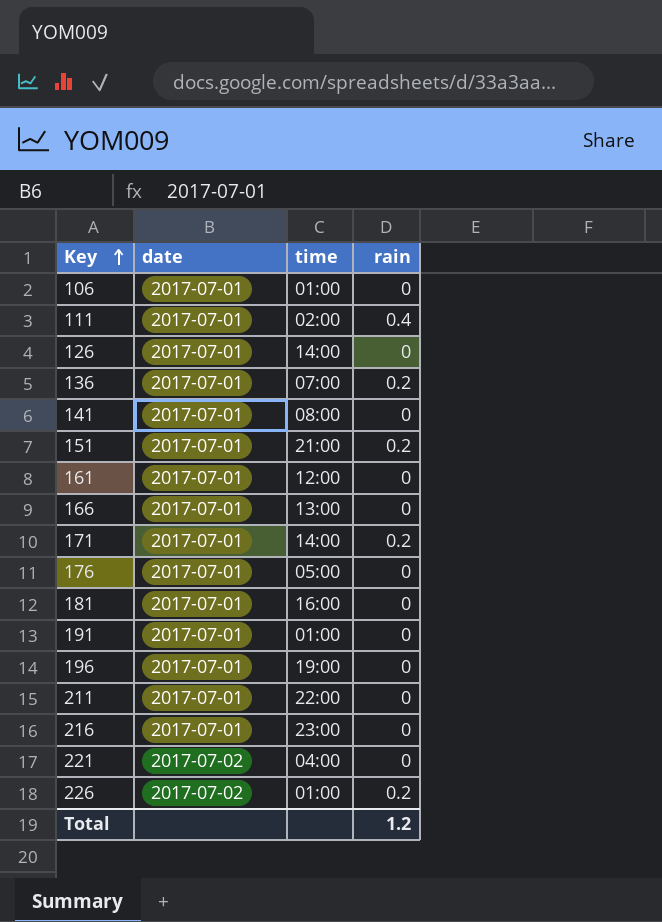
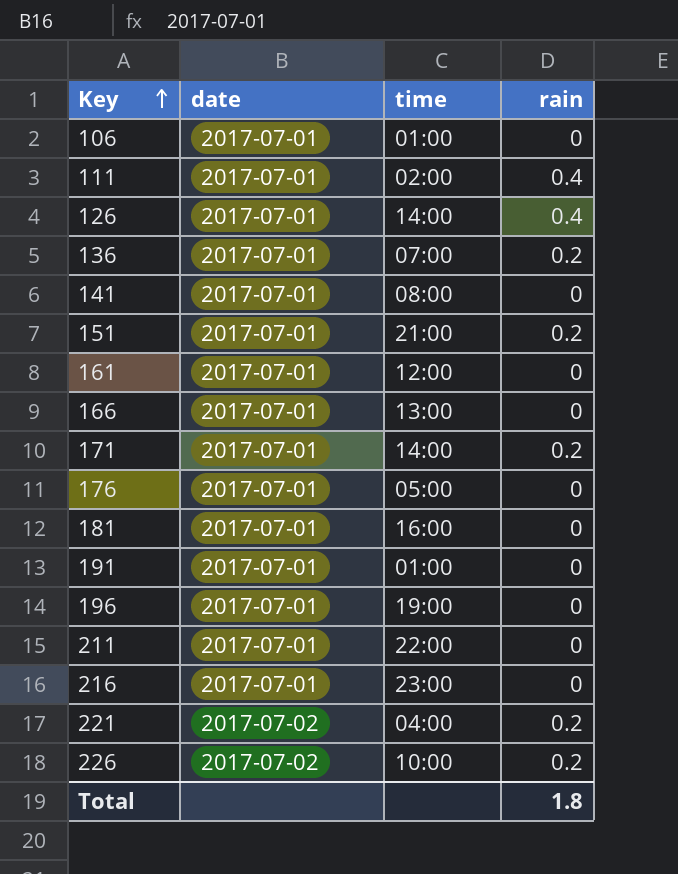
126 | rain: 0 -> 0.4
221 | rain: 0 -> 0.2
226 | time: 01:00 -> 10:00
Total | rain: 1.2 -> 1.8

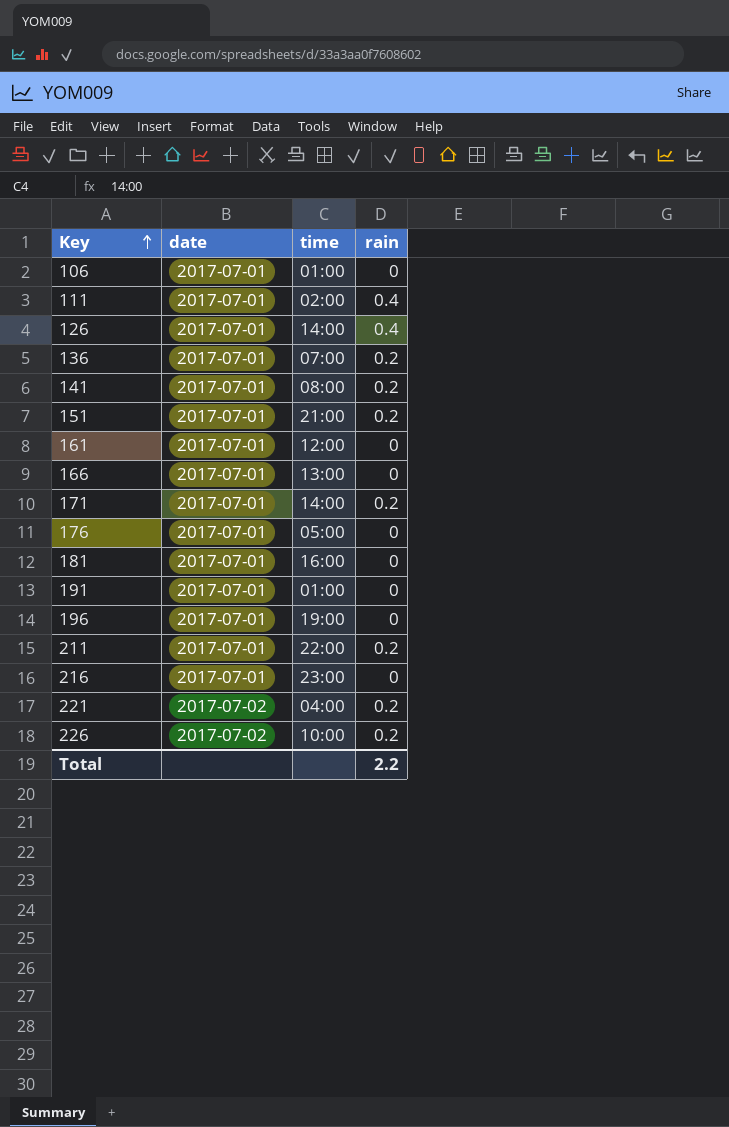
141 | rain: 0 -> 0.2
211 | rain: 0 -> 0.2
Total | rain: 1.8 -> 2.2

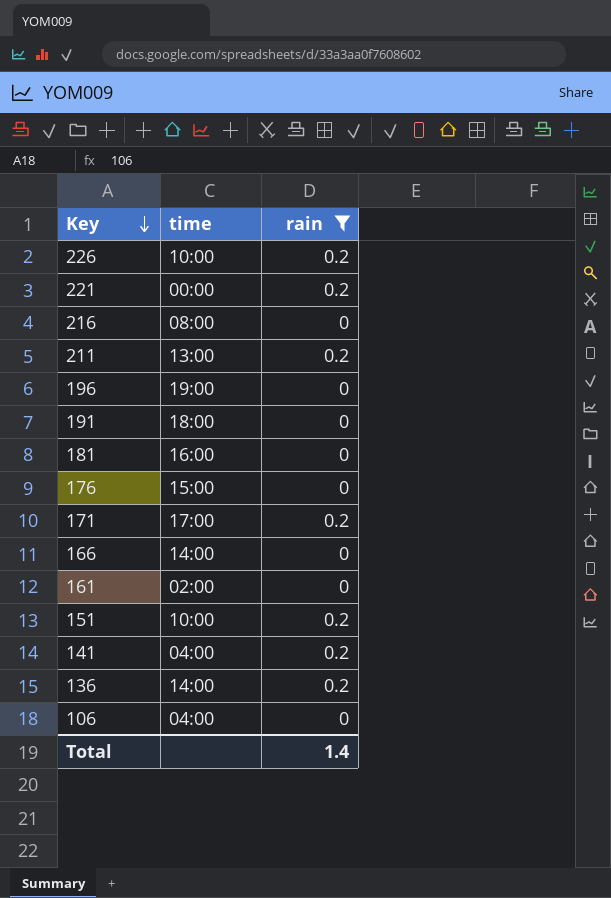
filter: none -> rain != 0.4
row order: Key ascending -> Key descending
column date | position: 2 -> none
221 | time: 04:00 -> 00:00
216 | time: 23:00 -> 08:00
211 | time: 22:00 -> 13:00
191 | time: 01:00 -> 18:00
176 | time: 05:00 -> 15:00
171 | time: 14:00 -> 17:00
166 | time: 13:00 -> 14:00
161 | time: 12:00 -> 02:00
151 | time: 21:00 -> 10:00
141 | time: 08:00 -> 04:00
136 | time: 07:00 -> 14:00
106 | time: 01:00 -> 04:00
Total | rain: 2.2 -> 1.4

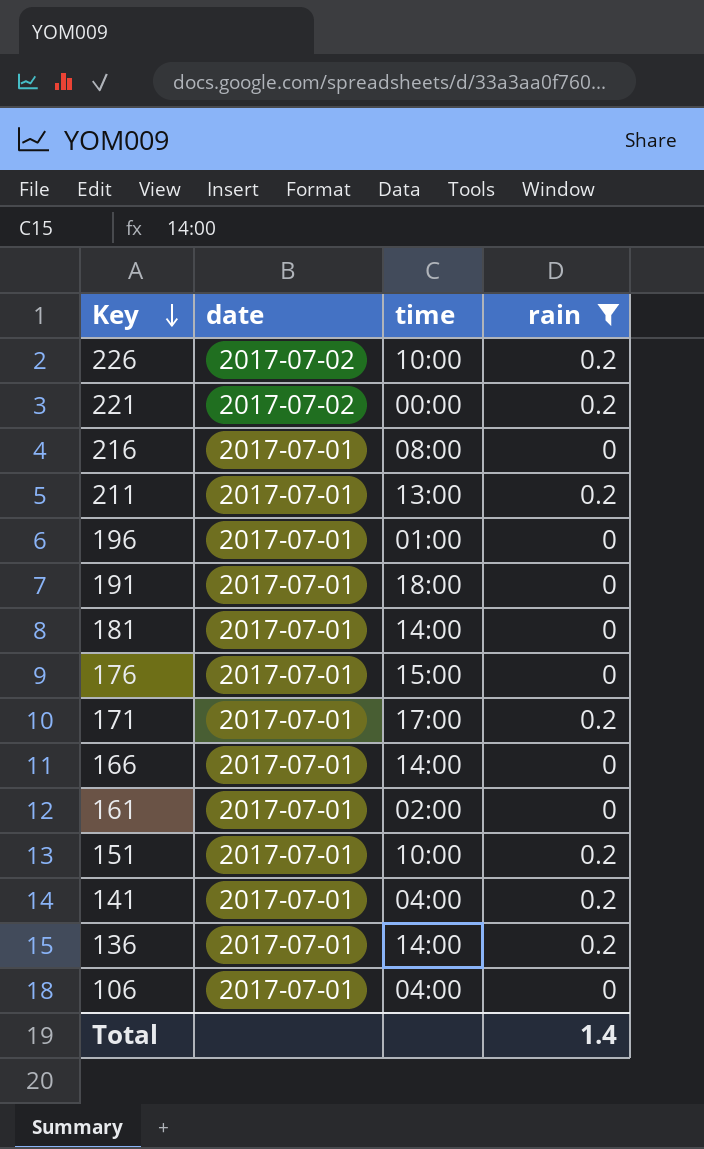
column date | position: none -> 2
196 | time: 19:00 -> 01:00
181 | time: 16:00 -> 14:00

